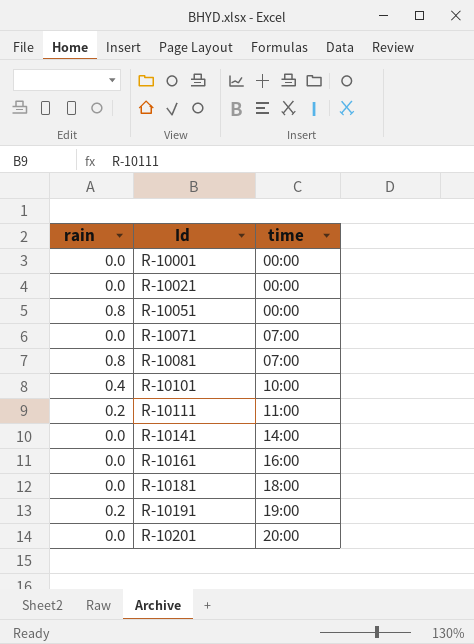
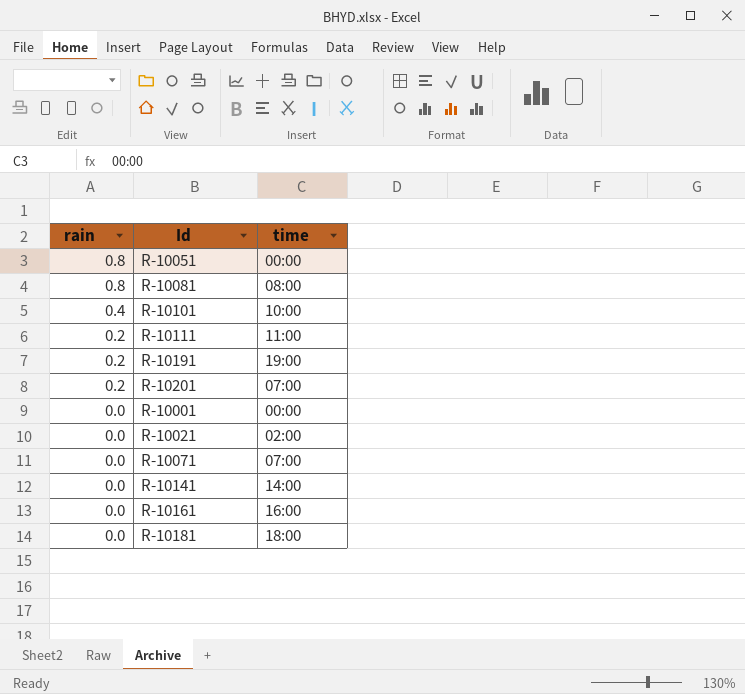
row order: Id ascending -> rain descending
R-10081 | time: 07:00 -> 08:00
R-10201 | rain: 0.0 -> 0.2
R-10201 | time: 20:00 -> 07:00
R-10021 | time: 00:00 -> 02:00

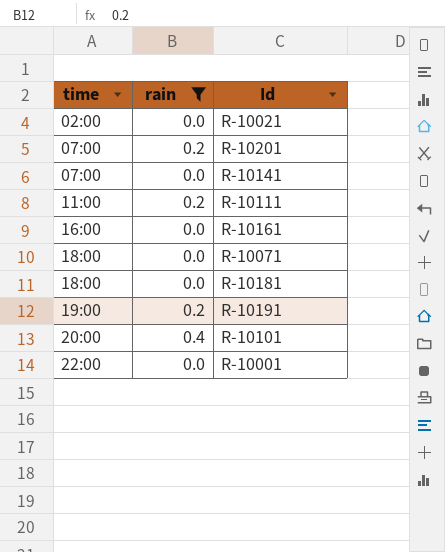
filter: none -> rain != 0.8
row order: rain descending -> time ascending
column time | position: 3 -> 1
R-10141 | time: 14:00 -> 07:00
R-10071 | time: 07:00 -> 18:00
R-10101 | time: 10:00 -> 20:00
R-10001 | time: 00:00 -> 22:00

